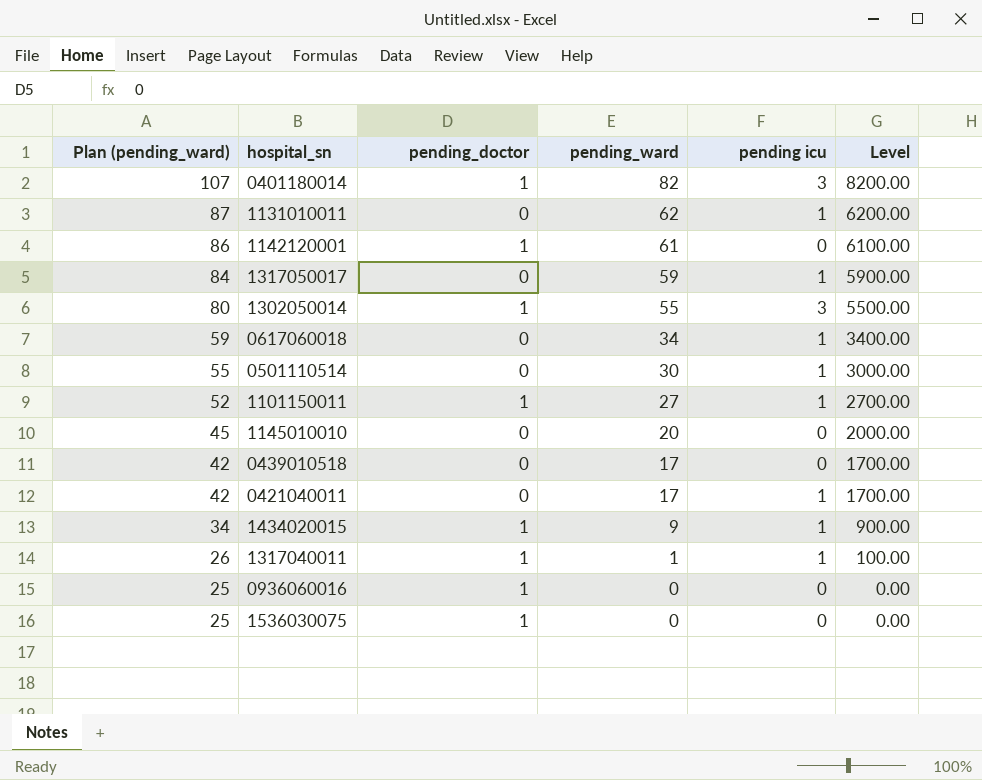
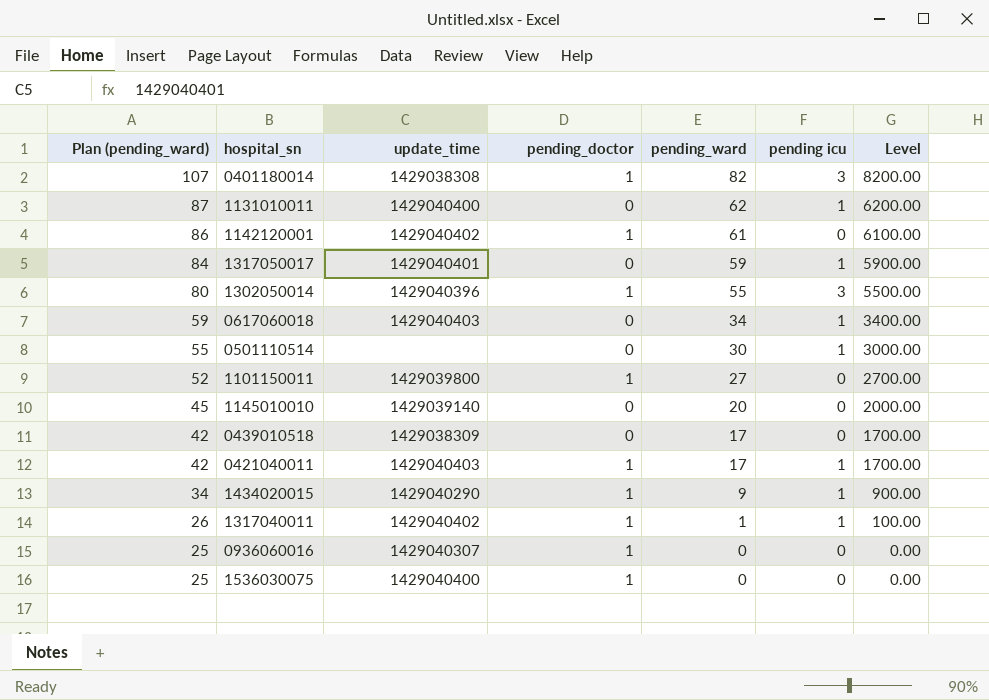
column update_time | position: none -> 3
1101150011 | pending icu: 1 -> 0
0421040011 | pending_doctor: 0 -> 1

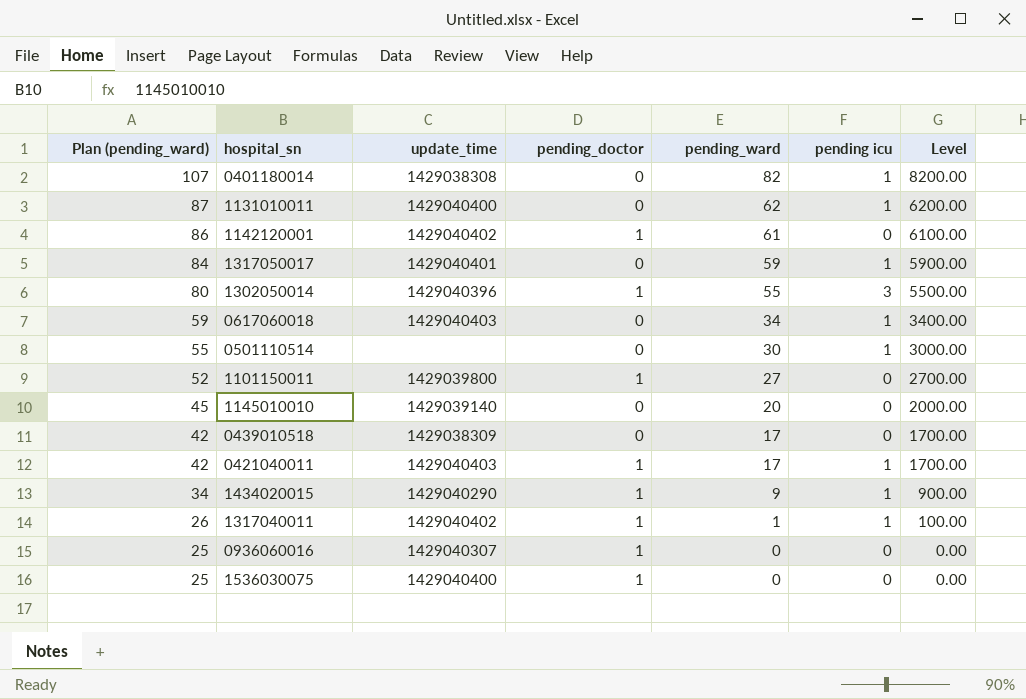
0401180014 | pending_doctor: 1 -> 0
0401180014 | pending icu: 3 -> 1

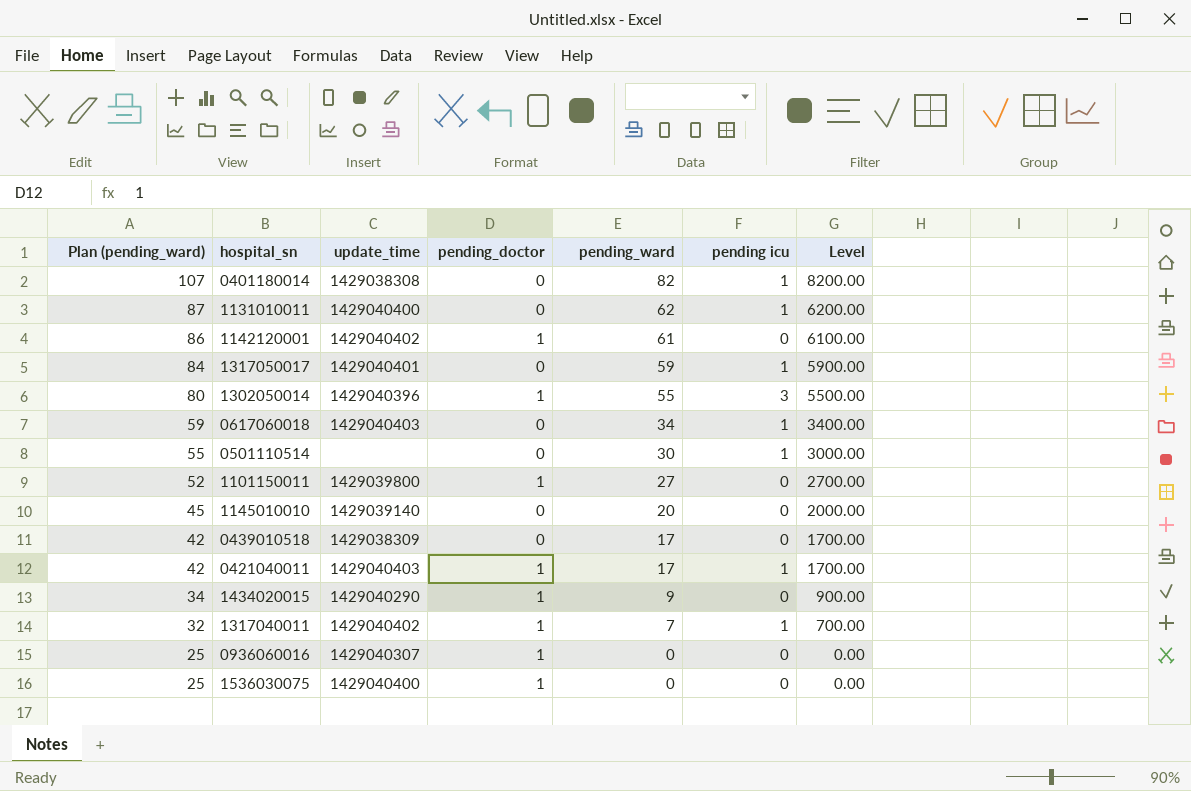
1434020015 | pending icu: 1 -> 0
1317040011 | Plan (pending_ward): 26 -> 32
1317040011 | pending_ward: 1 -> 7
1317040011 | Level: 100.00 -> 700.00

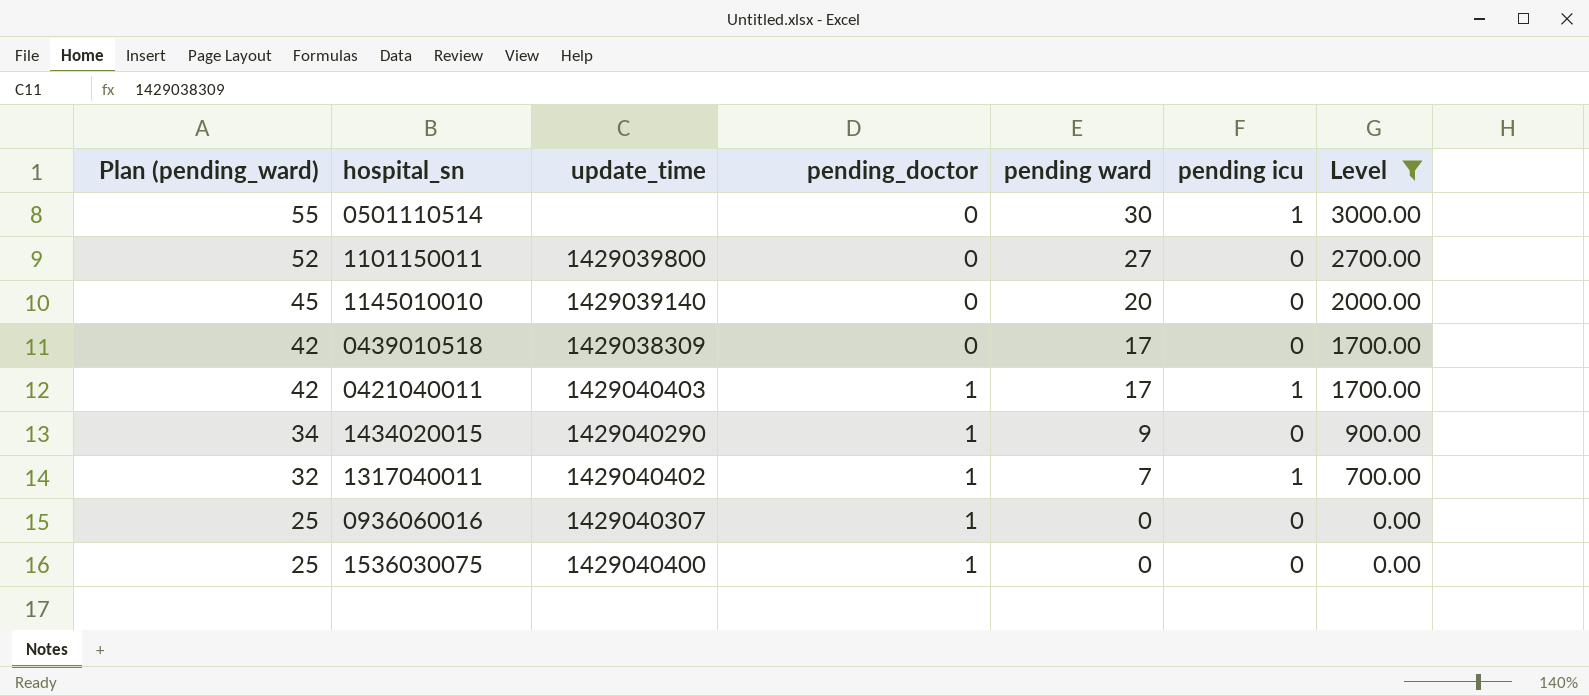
filter: none -> Level <= 3000.00
column name: pending_ward -> pending ward
1101150011 | pending_doctor: 1 -> 0

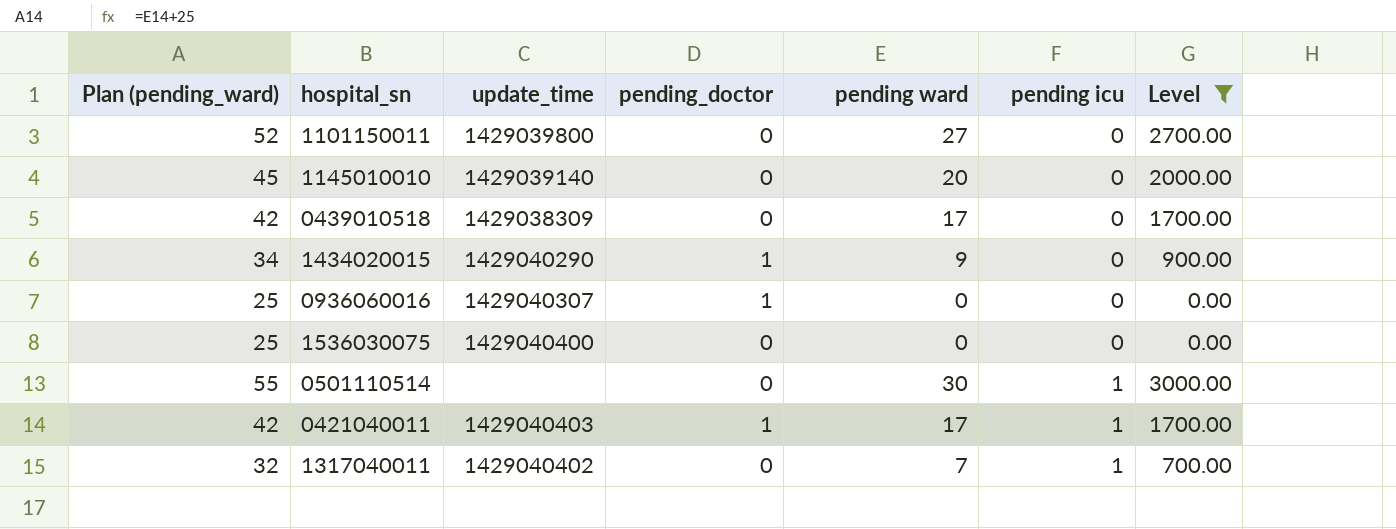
row order: Plan (pending_ward) descending -> pending icu ascending
1536030075 | pending_doctor: 1 -> 0
1317040011 | pending_doctor: 1 -> 0

